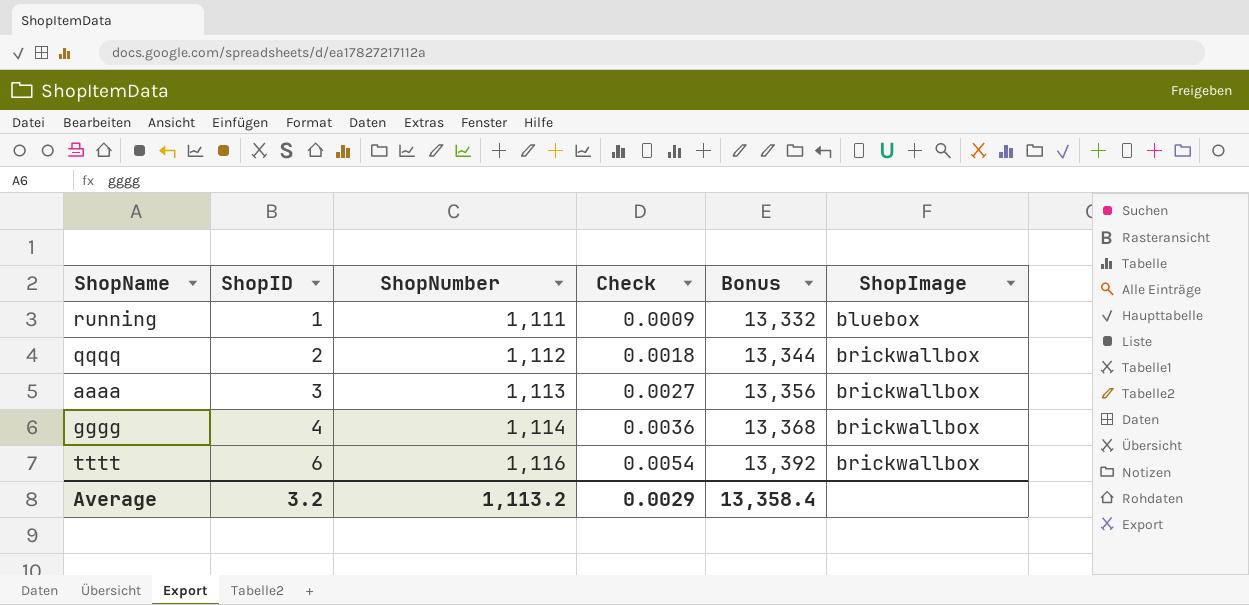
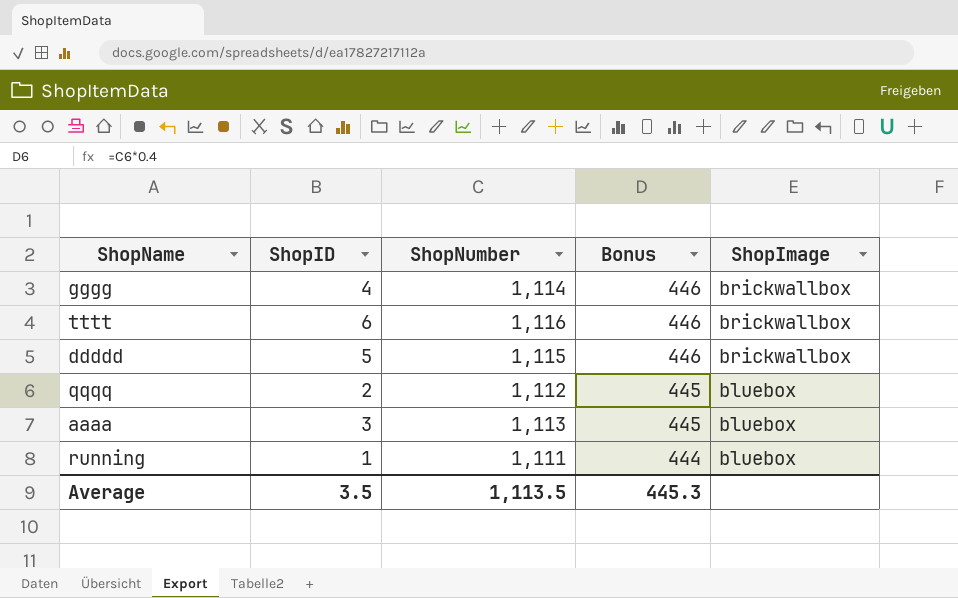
row order: ShopID ascending -> Bonus descending
column Check | formula: [ShopID] / [ShopNumber] -> none
column Bonus | formula: [ShopNumber] * 12 -> [ShopNumber] * 0.4
row ddddd: none -> 5 | 1,115 | 446 | brickwallbox
qqqq | ShopImage: brickwallbox -> bluebox
aaaa | ShopImage: brickwallbox -> bluebox
Average | ShopID: 3.2 -> 3.5
Average | ShopNumber: 1,113.2 -> 1,113.5
Average | Bonus: 13,358.4 -> 445.3

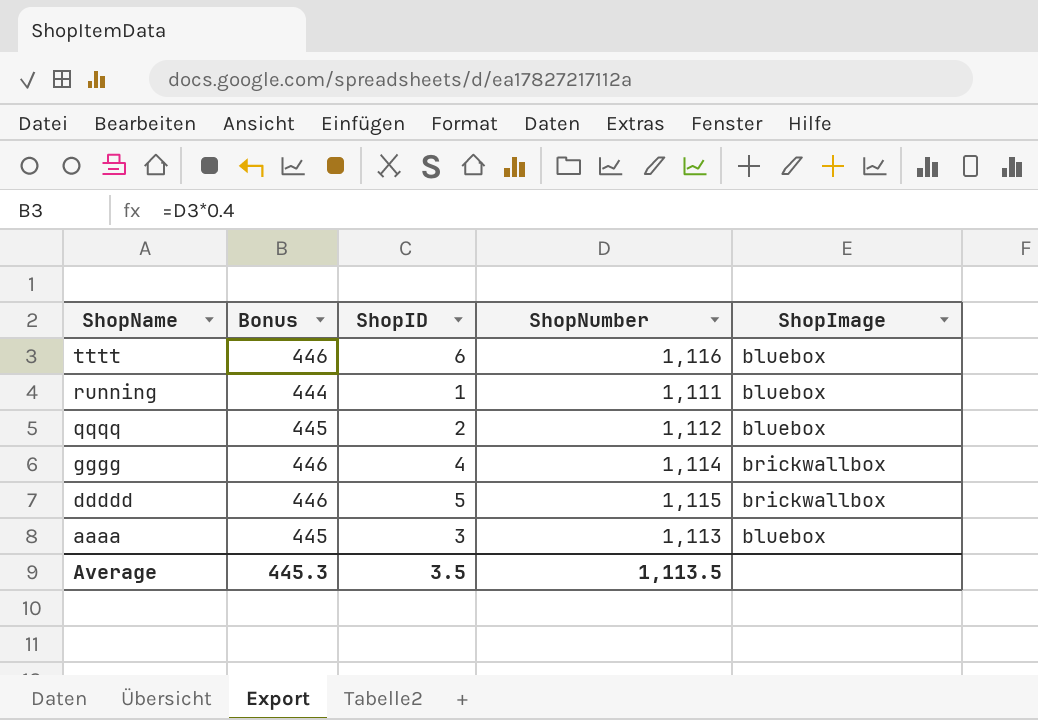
row order: Bonus descending -> ShopName descending
column Bonus | position: 4 -> 2
tttt | ShopImage: brickwallbox -> bluebox

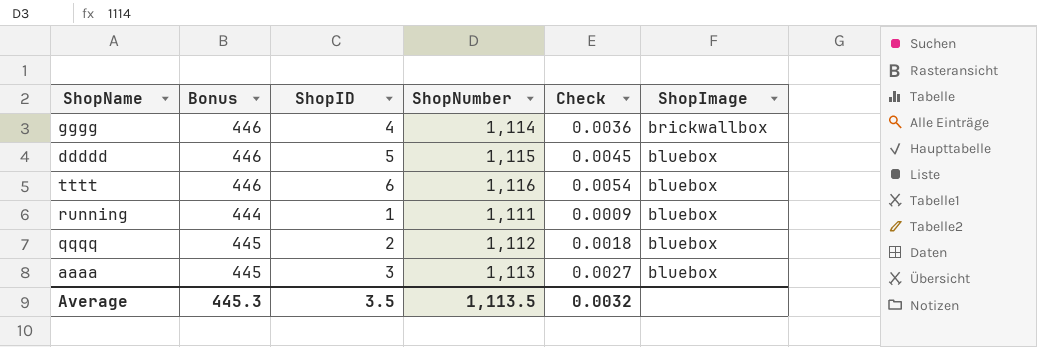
row order: ShopName descending -> ShopImage descending
column Check | formula: none -> [ShopID] / [ShopNumber]
ddddd | ShopImage: brickwallbox -> bluebox

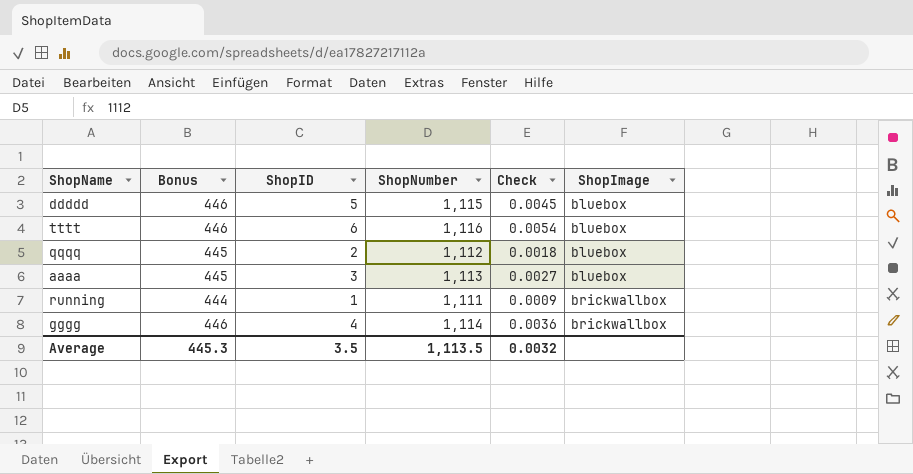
row order: ShopImage descending -> ShopImage ascending
running | ShopImage: bluebox -> brickwallbox

